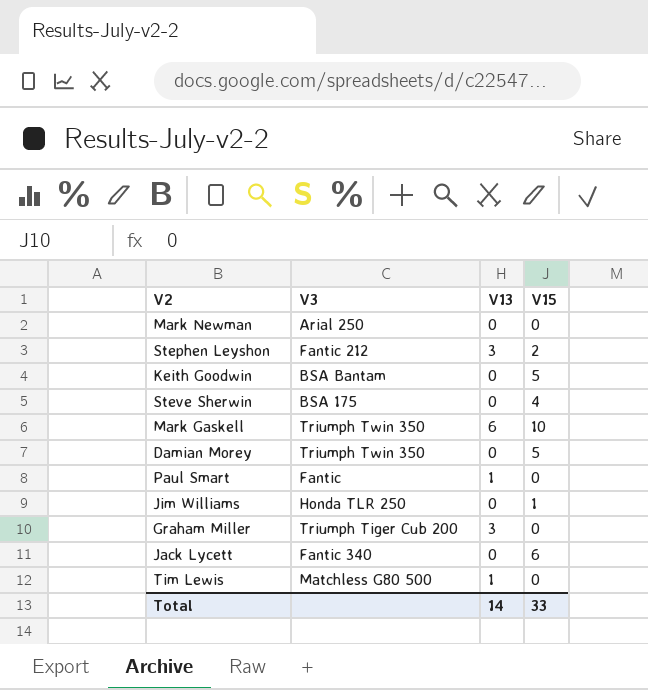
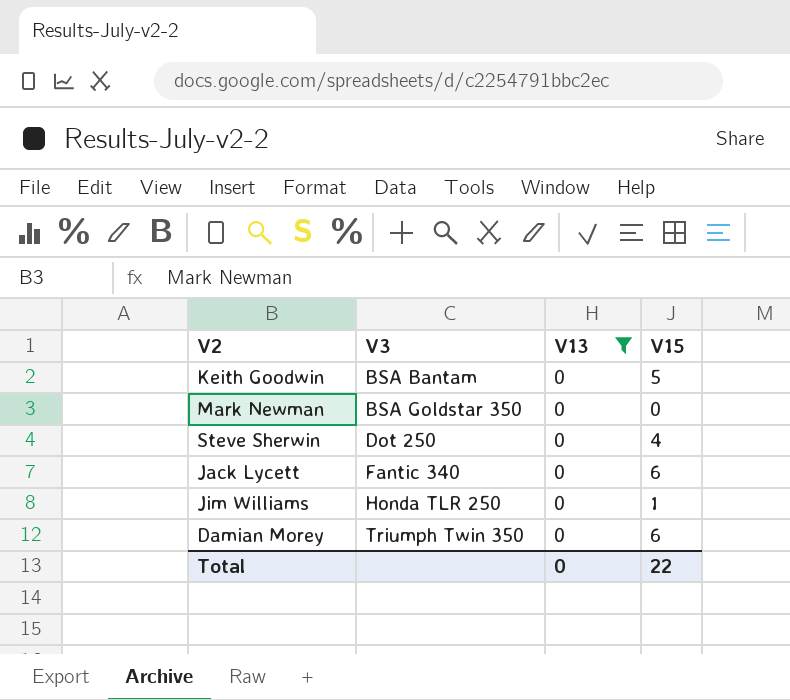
filter: none -> V13 = 0
row order: none -> V3 ascending
Mark Newman | V3: Arial 250 -> BSA Goldstar 350
Steve Sherwin | V3: BSA 175 -> Dot 250
Damian Morey | V15: 5 -> 6
Total | V13: 14 -> 0
Total | V15: 33 -> 22

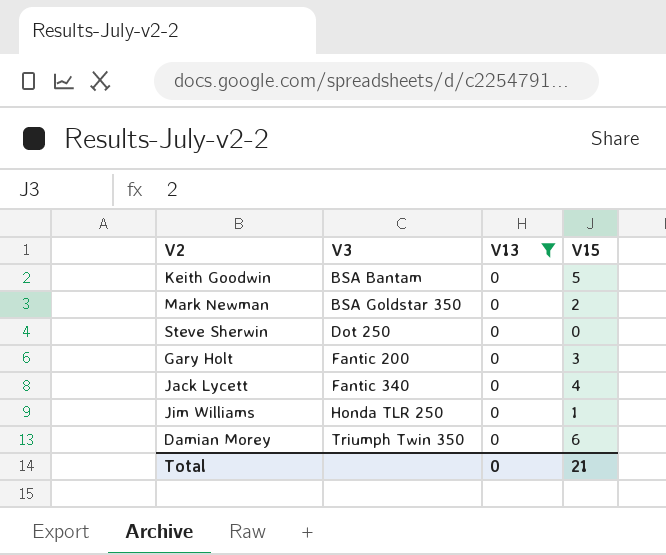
Mark Newman | V15: 0 -> 2
Steve Sherwin | V15: 4 -> 0
row Gary Holt: none -> Fantic 200 | 0 | 3
Jack Lycett | V15: 6 -> 4
Total | V15: 22 -> 21

